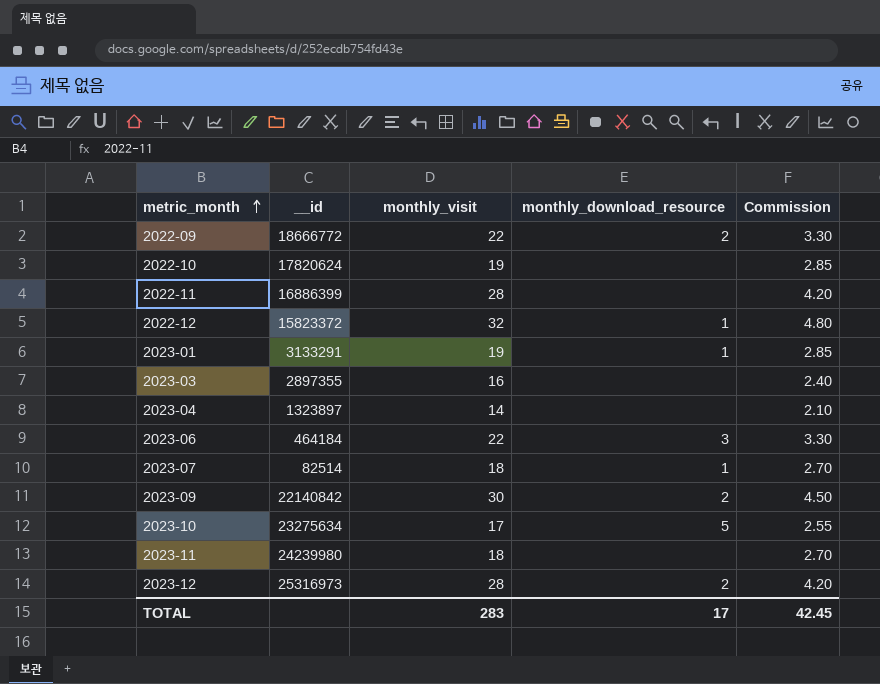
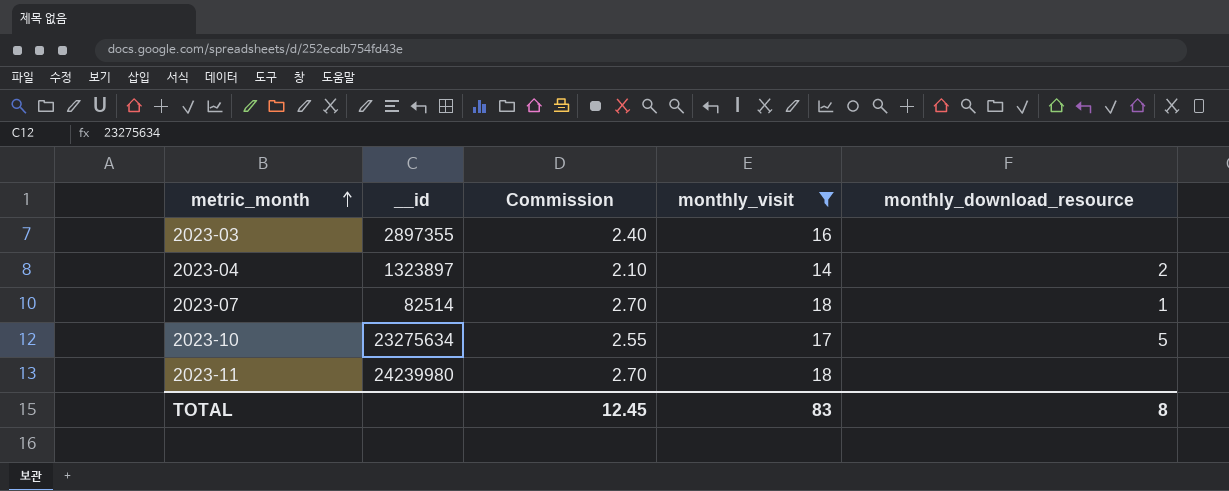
filter: none -> monthly_visit <= 18
column Commission | position: 5 -> 3
2023-04 | monthly_download_resource: none -> 2
TOTAL | Commission: 42.45 -> 12.45
TOTAL | monthly_visit: 283 -> 83
TOTAL | monthly_download_resource: 17 -> 8

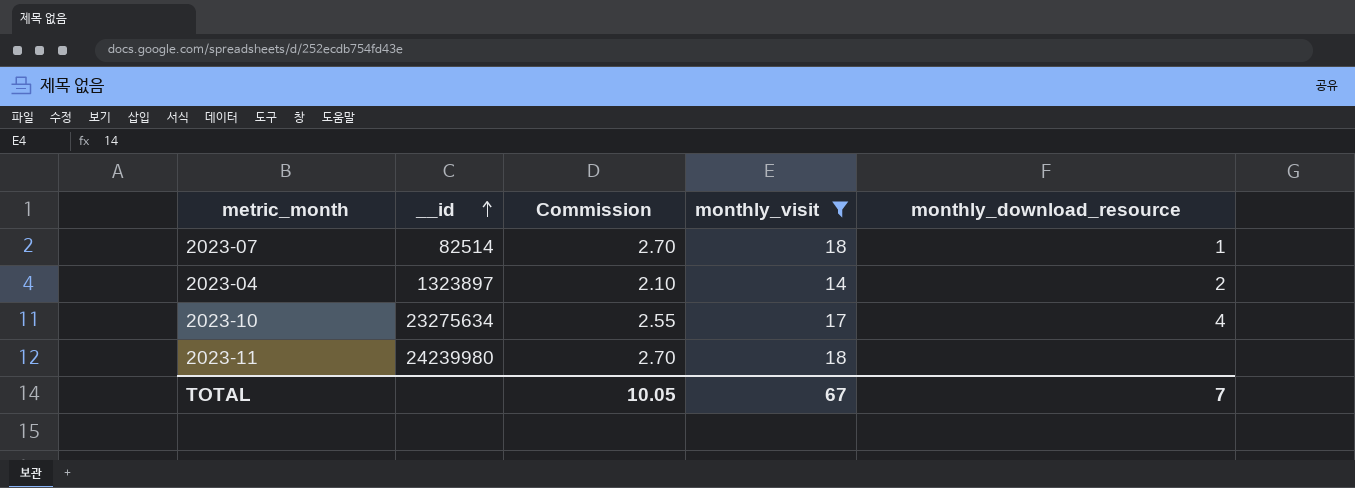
row order: metric_month ascending -> __id ascending
row 2023-03: 2897355 | 2.40 | 16 | none -> none
2023-10 | monthly_download_resource: 5 -> 4
TOTAL | Commission: 12.45 -> 10.05
TOTAL | monthly_visit: 83 -> 67
TOTAL | monthly_download_resource: 8 -> 7

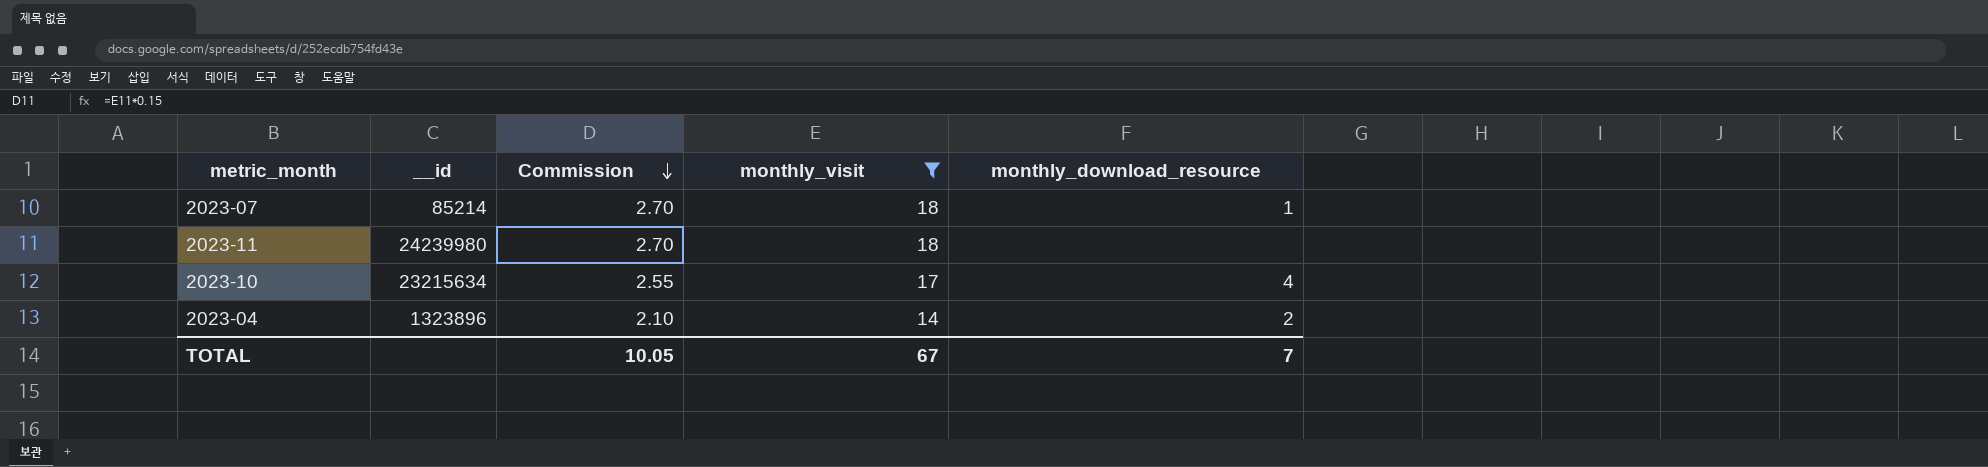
row order: __id ascending -> Commission descending
2023-07 | __id: 82514 -> 85214
2023-10 | __id: 23275634 -> 23215634
2023-04 | __id: 1323897 -> 1323896

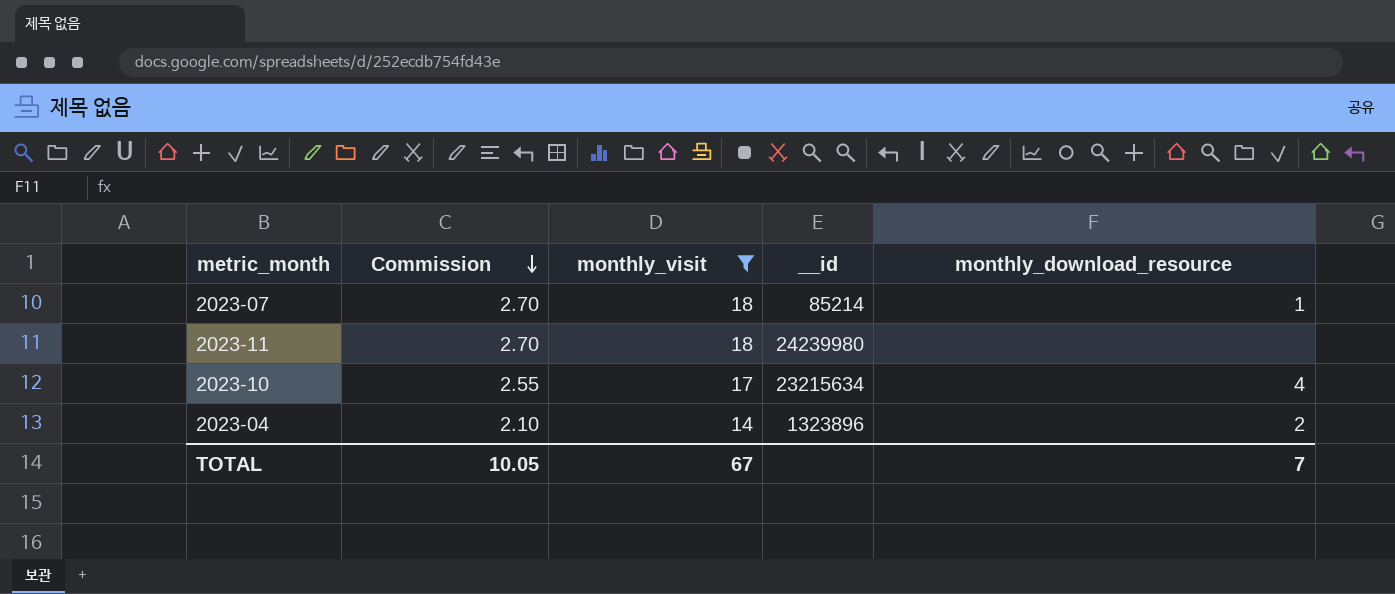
column __id | position: 2 -> 4

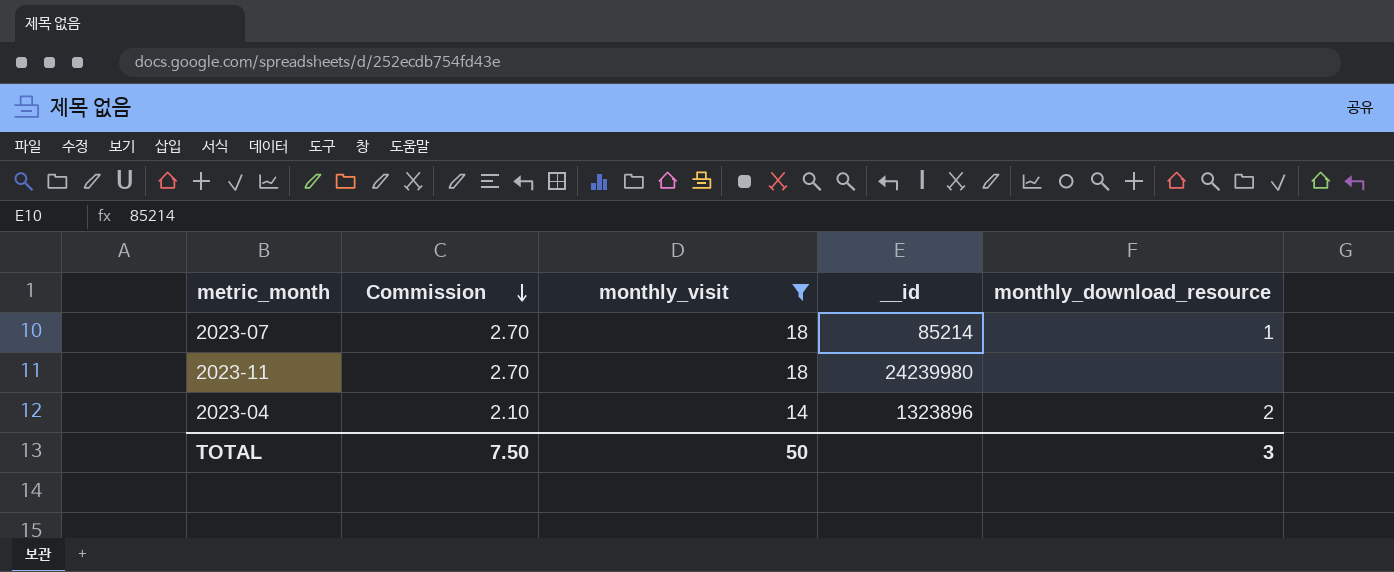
row 2023-10: 2.55 | 17 | 23215634 | 4 -> none
TOTAL | Commission: 10.05 -> 7.50
TOTAL | monthly_visit: 67 -> 50
TOTAL | monthly_download_resource: 7 -> 3

